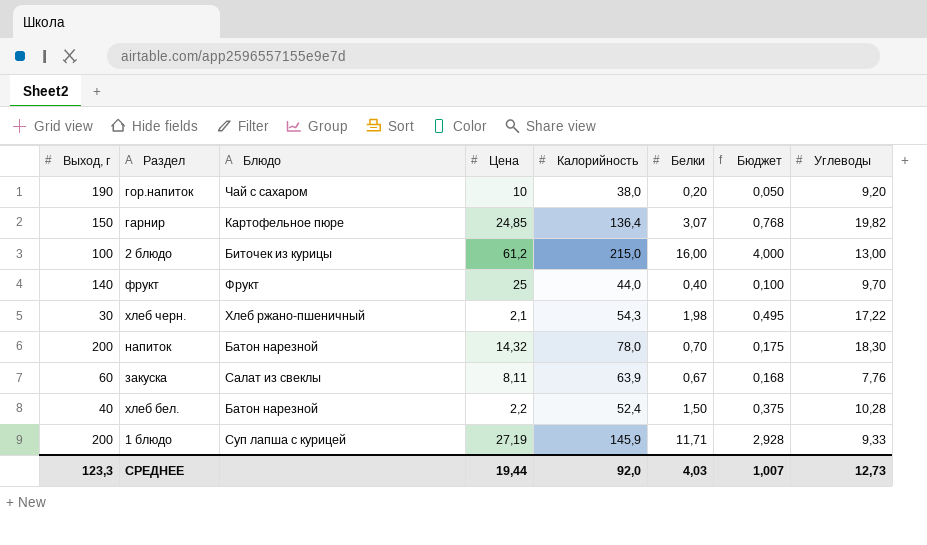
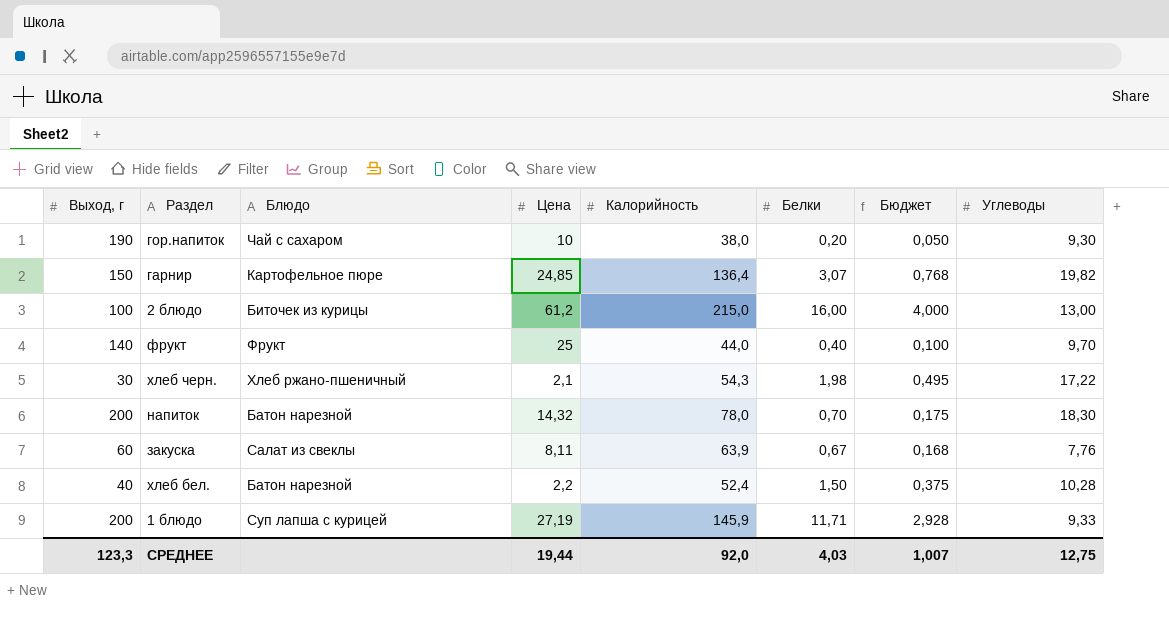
гор.напиток | Углеводы: 9,20 -> 9,30
СРЕДНЕЕ | Углеводы: 12,73 -> 12,75

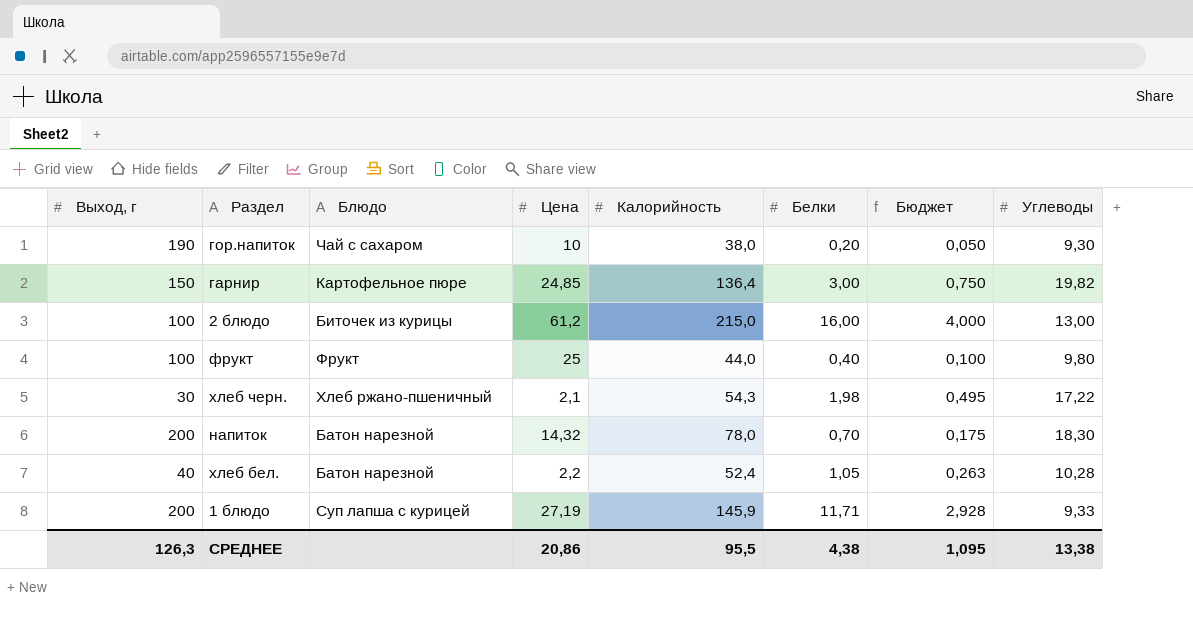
row закуска: 60 | Салат из свеклы | 8,11 | 63,9 | 0,67 | 0,168 | 7,76 -> none
гарнир | Белки: 3,07 -> 3,00
гарнир | Бюджет: 0,768 -> 0,750
фрукт | Выход, г: 140 -> 100
фрукт | Углеводы: 9,70 -> 9,80
хлеб бел. | Белки: 1,50 -> 1,05
хлеб бел. | Бюджет: 0,375 -> 0,263
СРЕДНЕЕ | Выход, г: 123,3 -> 126,3
СРЕДНЕЕ | Цена: 19,44 -> 20,86
СРЕДНЕЕ | Калорийность: 92,0 -> 95,5
СРЕДНЕЕ | Белки: 4,03 -> 4,38
СРЕДНЕЕ | Бюджет: 1,007 -> 1,095
СРЕДНЕЕ | Углеводы: 12,75 -> 13,38

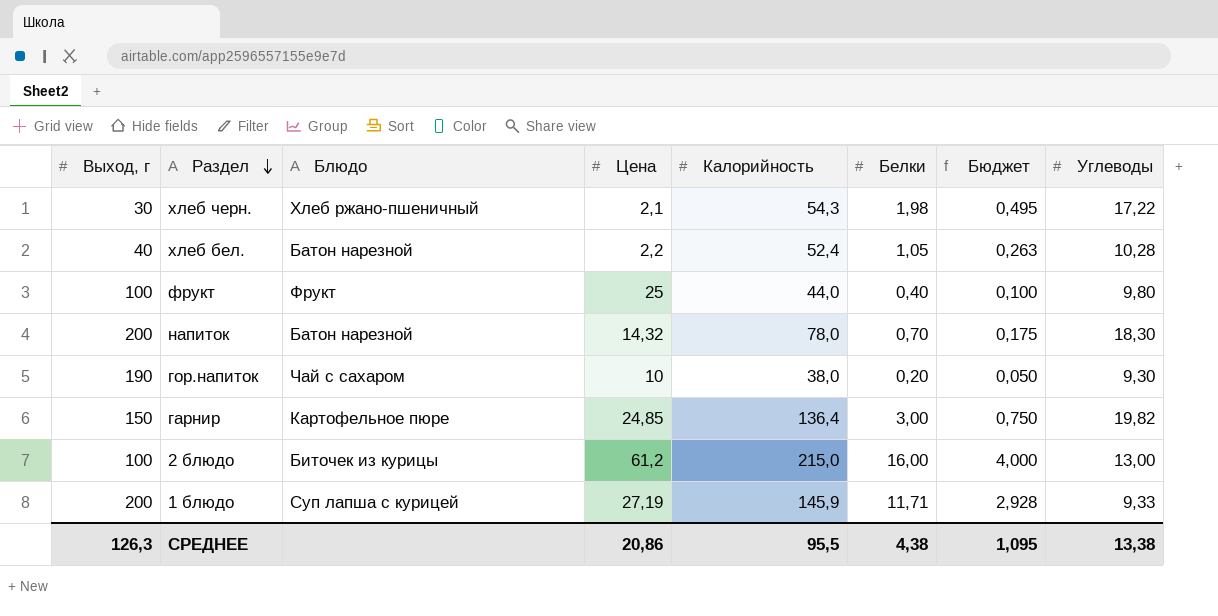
row order: none -> Раздел descending

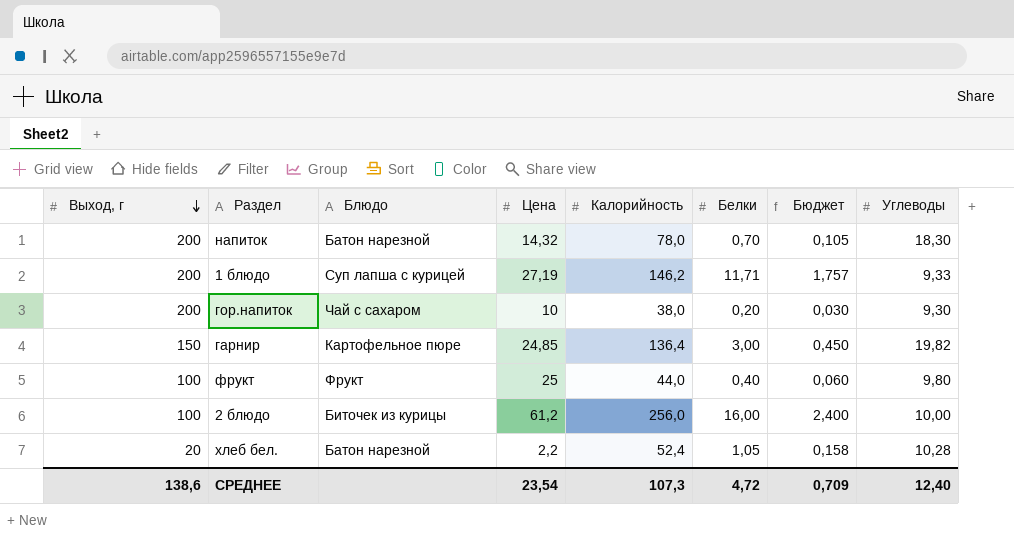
row order: Раздел descending -> Выход, г descending
column Бюджет | formula: [Белки] * 0,25 -> [Белки] * 0,15
row хлеб черн.: 30 | Хлеб ржано-пшеничный | 2,1 | 54,3 | 1,98 | 0,495 | 17,22 -> none
1 блюдо | Калорийность: 145,9 -> 146,2
гор.напиток | Выход, г: 190 -> 200
2 блюдо | Калорийность: 215,0 -> 256,0
2 блюдо | Углеводы: 13,00 -> 10,00
хлеб бел. | Выход, г: 40 -> 20
СРЕДНЕЕ | Выход, г: 126,3 -> 138,6
СРЕДНЕЕ | Цена: 20,86 -> 23,54
СРЕДНЕЕ | Калорийность: 95,5 -> 107,3
СРЕДНЕЕ | Белки: 4,38 -> 4,72
СРЕДНЕЕ | Бюджет: 1,095 -> 0,709
СРЕДНЕЕ | Углеводы: 13,38 -> 12,40

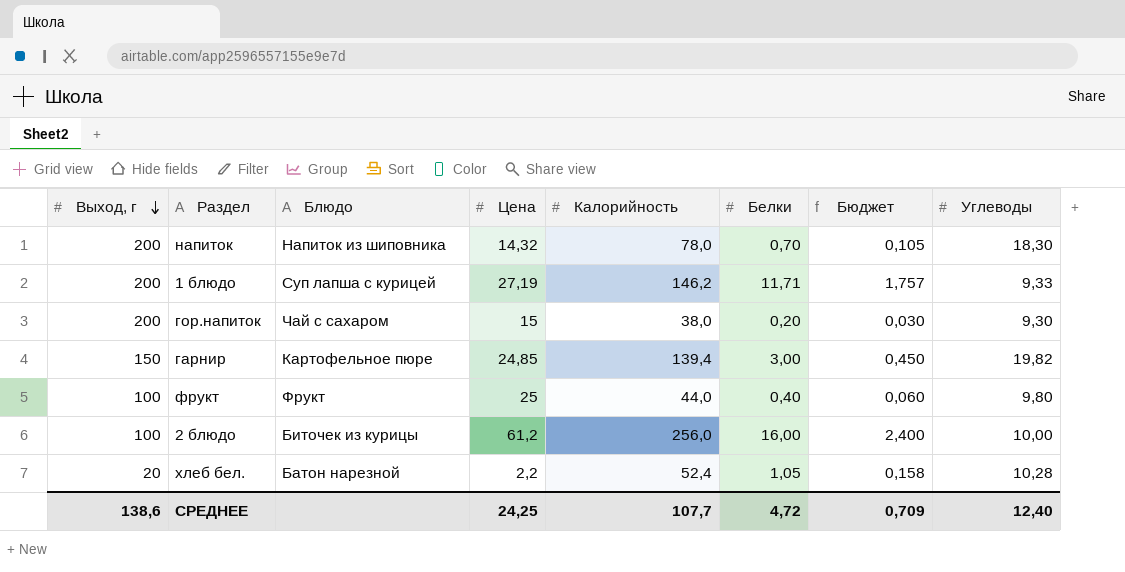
напиток | Блюдо: Батон нарезной -> Напиток из шиповника
гор.напиток | Цена: 10 -> 15
гарнир | Калорийность: 136,4 -> 139,4
СРЕДНЕЕ | Цена: 23,54 -> 24,25
СРЕДНЕЕ | Калорийность: 107,3 -> 107,7

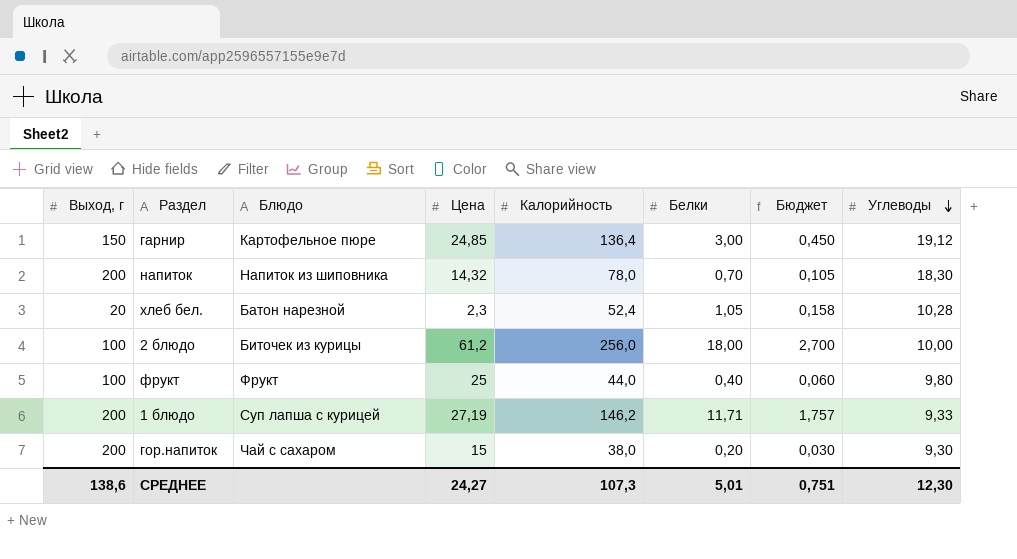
row order: Выход, г descending -> Углеводы descending
гарнир | Калорийность: 139,4 -> 136,4
гарнир | Углеводы: 19,82 -> 19,12
хлеб бел. | Цена: 2,2 -> 2,3
2 блюдо | Белки: 16,00 -> 18,00
2 блюдо | Бюджет: 2,400 -> 2,700
СРЕДНЕЕ | Цена: 24,25 -> 24,27
СРЕДНЕЕ | Калорийность: 107,7 -> 107,3
СРЕДНЕЕ | Белки: 4,72 -> 5,01
СРЕДНЕЕ | Бюджет: 0,709 -> 0,751
СРЕДНЕЕ | Углеводы: 12,40 -> 12,30

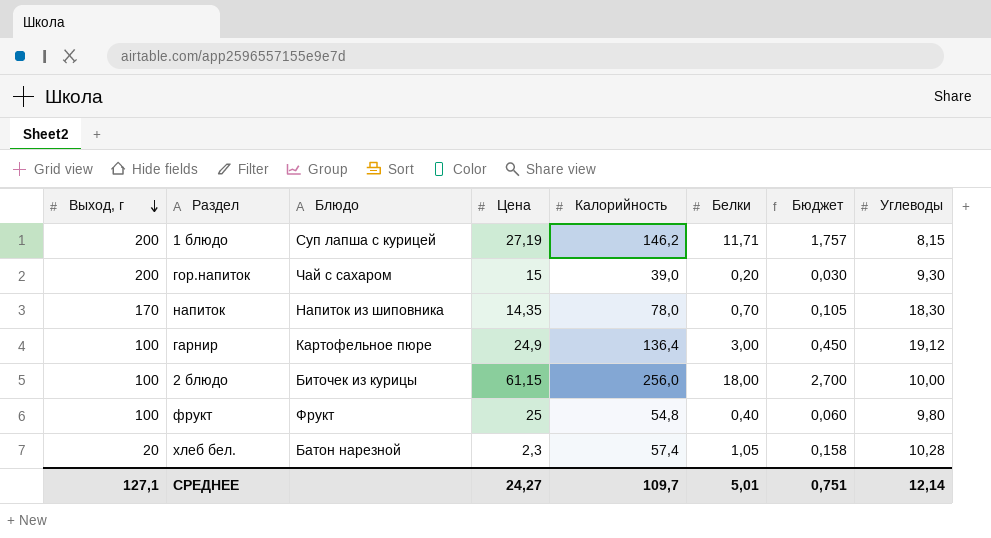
row order: Углеводы descending -> Выход, г descending
1 блюдо | Углеводы: 9,33 -> 8,15
гор.напиток | Калорийность: 38,0 -> 39,0
напиток | Выход, г: 200 -> 170
напиток | Цена: 14,32 -> 14,35
гарнир | Выход, г: 150 -> 100
гарнир | Цена: 24,85 -> 24,9
2 блюдо | Цена: 61,2 -> 61,15
фрукт | Калорийность: 44,0 -> 54,8
хлеб бел. | Калорийность: 52,4 -> 57,4
СРЕДНЕЕ | Выход, г: 138,6 -> 127,1
СРЕДНЕЕ | Калорийность: 107,3 -> 109,7
СРЕДНЕЕ | Углеводы: 12,30 -> 12,14

